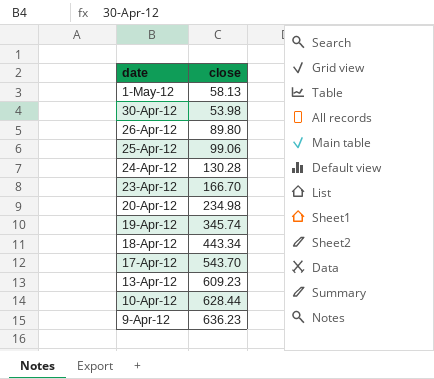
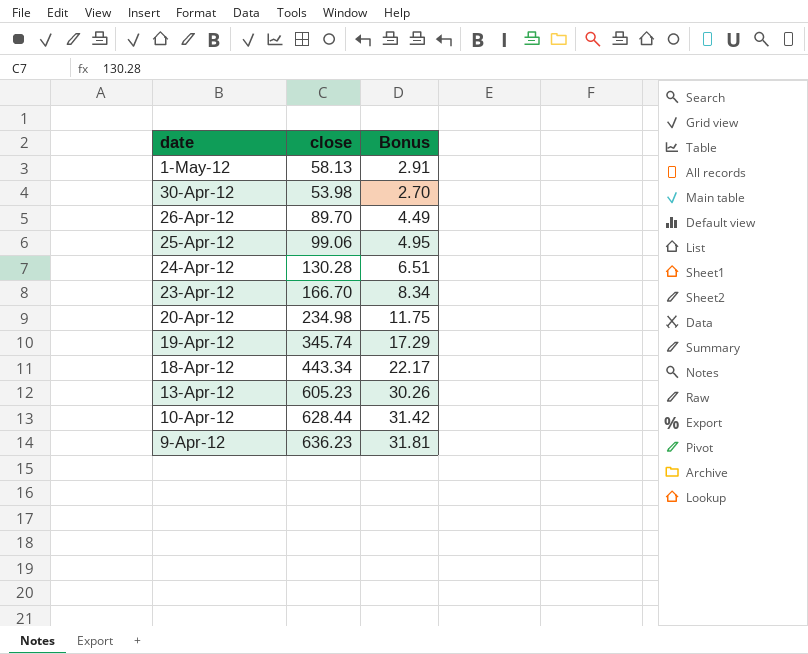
column Bonus | formula: none -> [close] * 0.05
row 17-Apr-12: 543.70 -> none
26-Apr-12 | close: 89.80 -> 89.70
13-Apr-12 | close: 609.23 -> 605.23

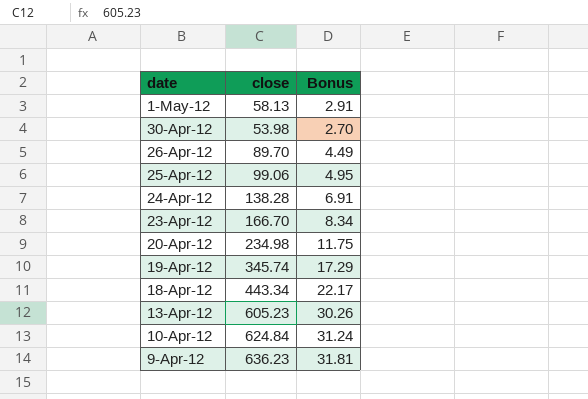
24-Apr-12 | close: 130.28 -> 138.28
24-Apr-12 | Bonus: 6.51 -> 6.91
10-Apr-12 | close: 628.44 -> 624.84
10-Apr-12 | Bonus: 31.42 -> 31.24

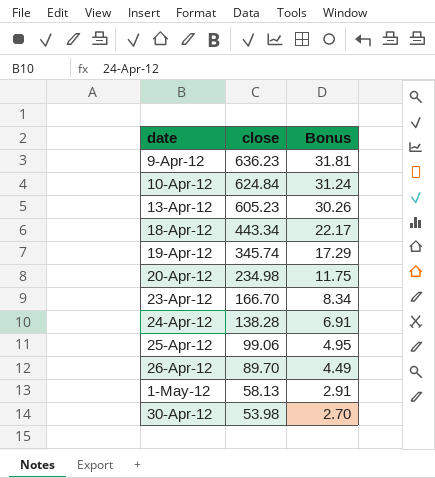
row order: date descending -> close descending

